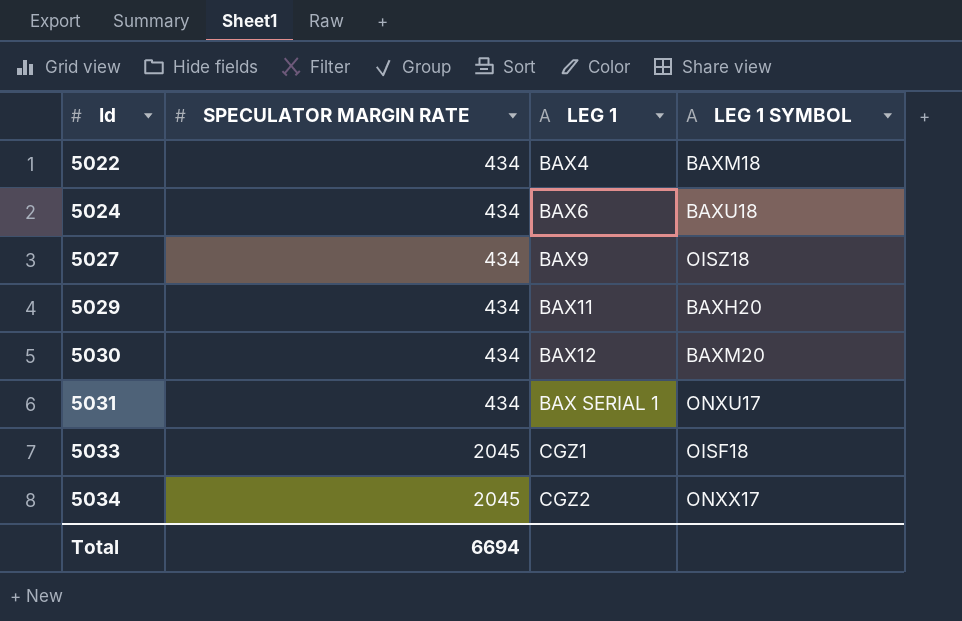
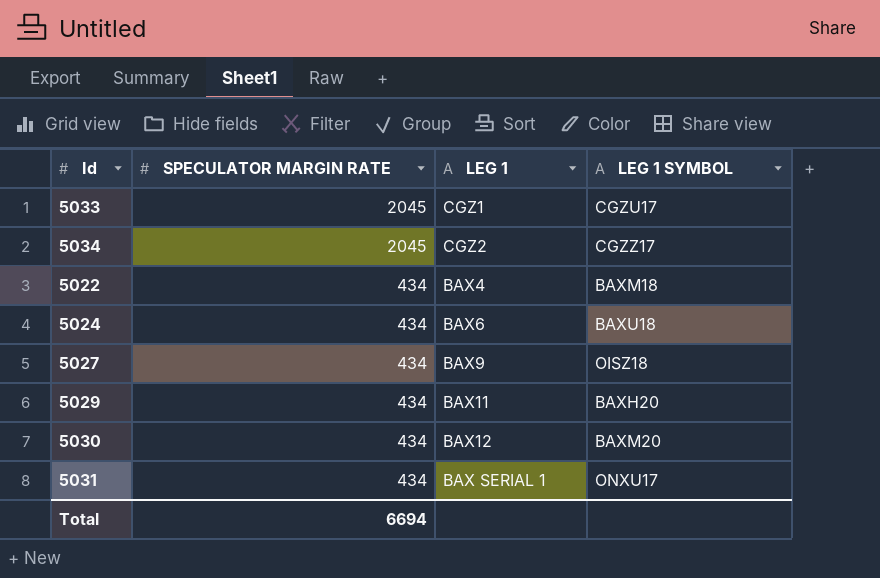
row order: Id ascending -> SPECULATOR MARGIN RATE descending
5033 | LEG 1 SYMBOL: OISF18 -> CGZU17
5034 | LEG 1 SYMBOL: ONXX17 -> CGZZ17

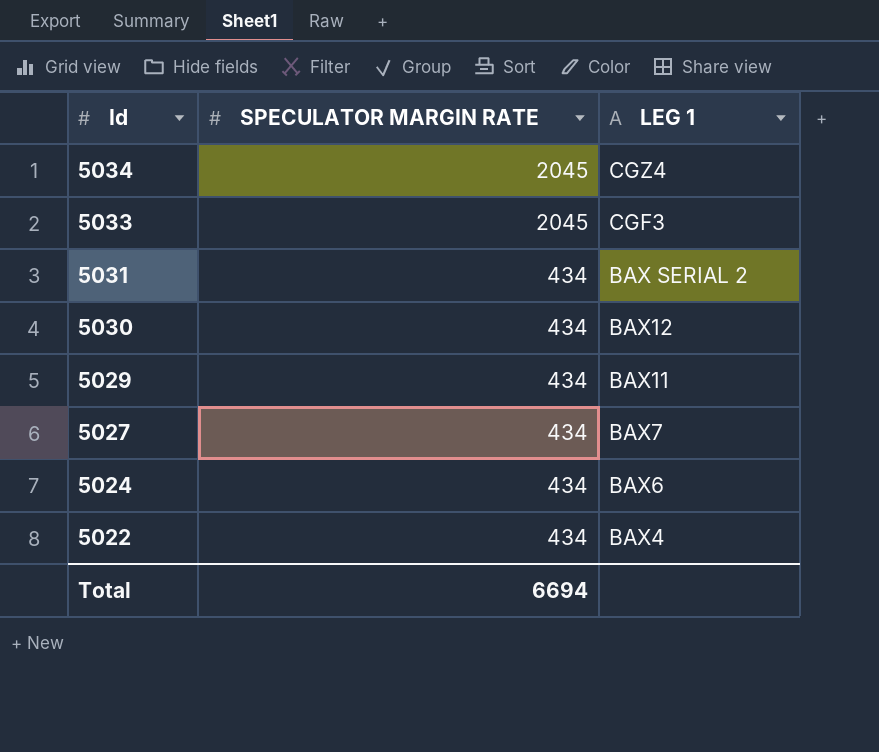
row order: SPECULATOR MARGIN RATE descending -> Id descending
column LEG 1 SYMBOL | position: 4 -> none
5034 | LEG 1: CGZ2 -> CGZ4
5033 | LEG 1: CGZ1 -> CGF3
5031 | LEG 1: BAX SERIAL 1 -> BAX SERIAL 2
5027 | LEG 1: BAX9 -> BAX7

